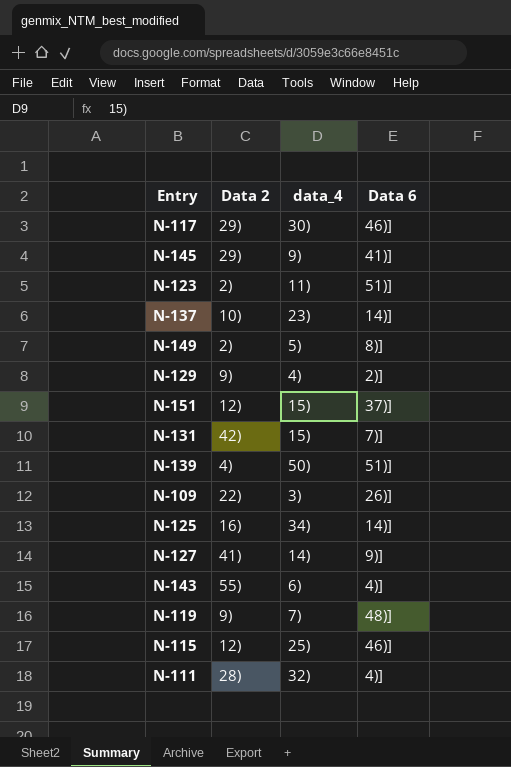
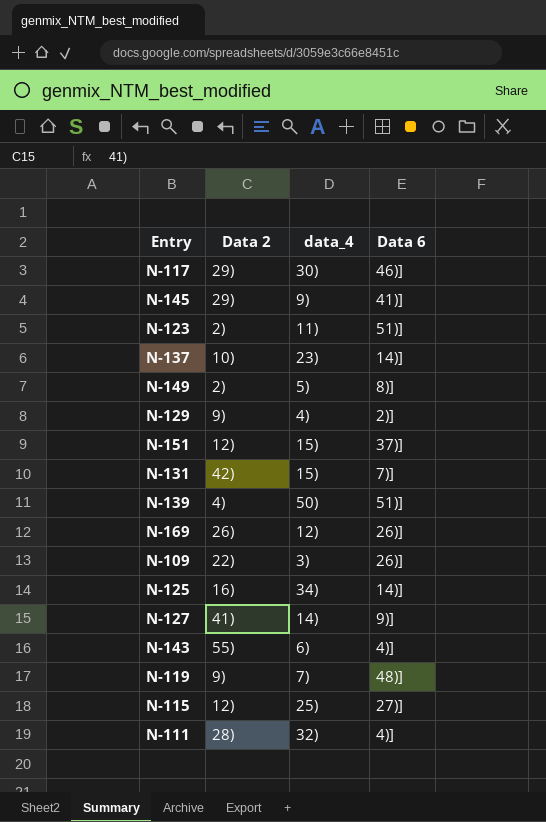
row N-169: none -> 26) | 12) | 26)]
N-115 | Data 6: 46)] -> 27)]

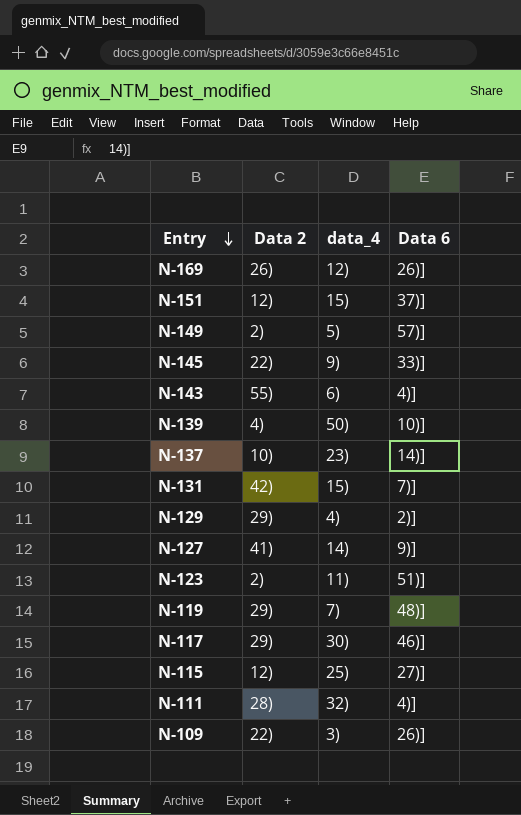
row order: none -> Entry descending
row N-125: 16) | 34) | 14)] -> none
N-149 | Data 6: 8)] -> 57)]
N-145 | Data 2: 29) -> 22)
N-145 | Data 6: 41)] -> 33)]
N-139 | Data 6: 51)] -> 10)]
N-129 | Data 2: 9) -> 29)
N-119 | Data 2: 9) -> 29)

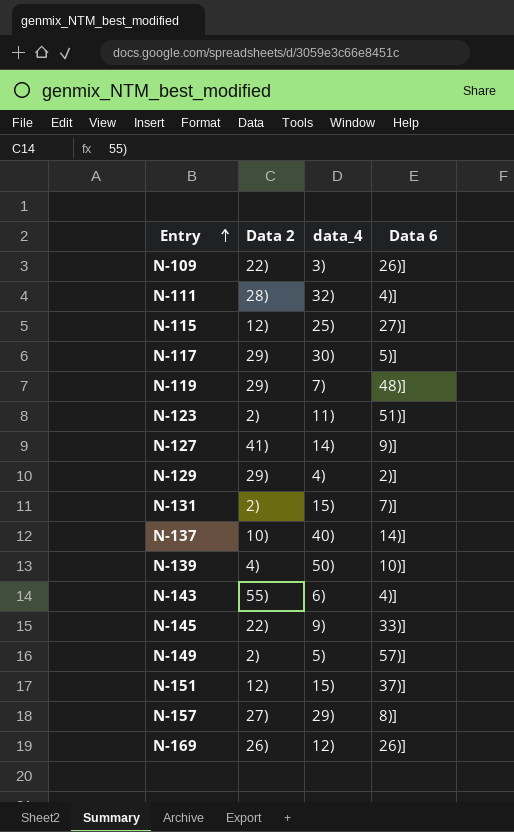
row order: Entry descending -> Entry ascending
N-117 | Data 6: 46)] -> 5)]
N-131 | Data 2: 42) -> 2)
N-137 | data_4: 23) -> 40)
row N-157: none -> 27) | 29) | 8)]

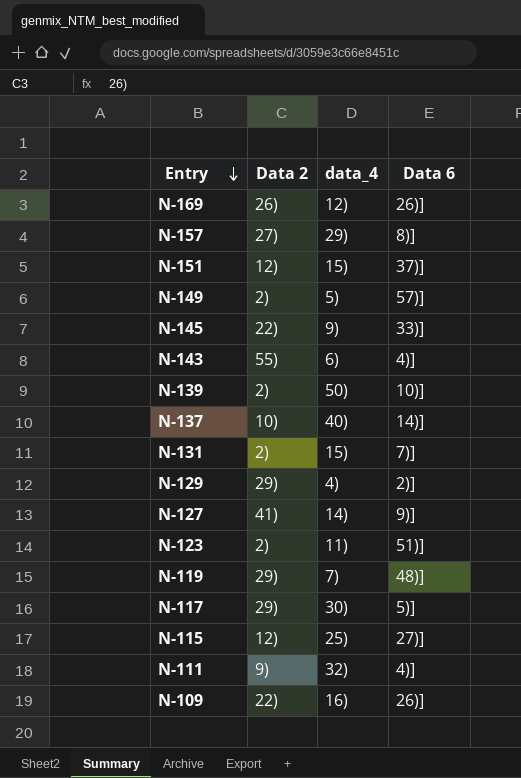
row order: Entry ascending -> Entry descending
N-139 | Data 2: 4) -> 2)
N-111 | Data 2: 28) -> 9)
N-109 | data_4: 3) -> 16)

